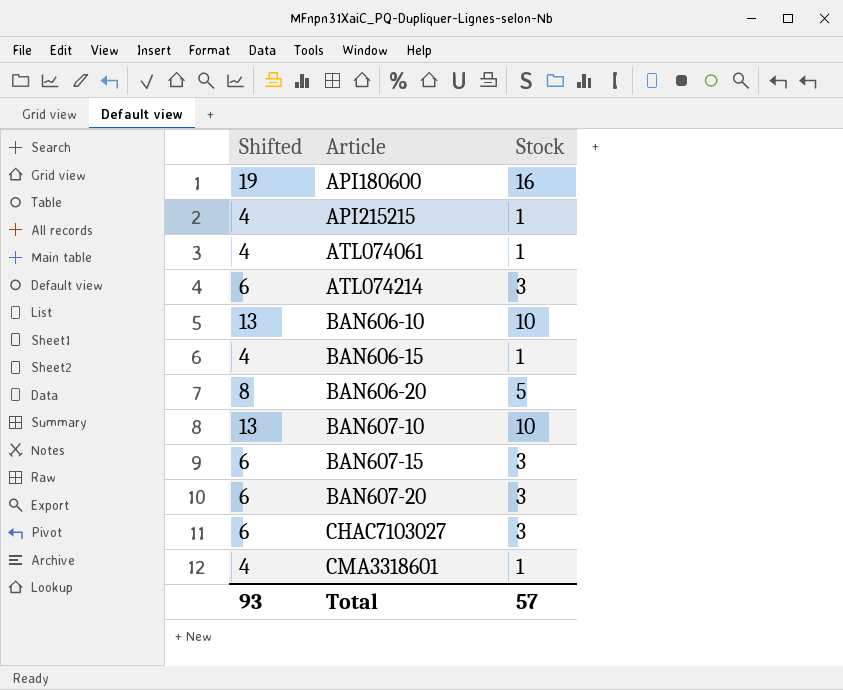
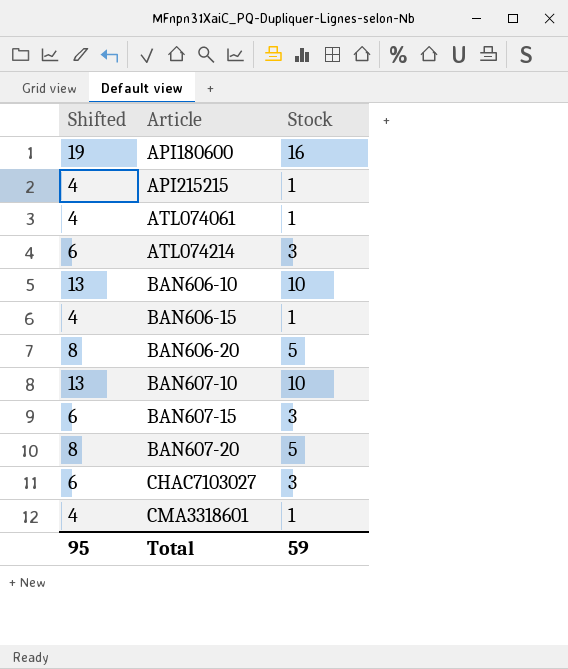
BAN607-20 | Shifted: 6 -> 8
BAN607-20 | Stock: 3 -> 5
Total | Shifted: 93 -> 95
Total | Stock: 57 -> 59

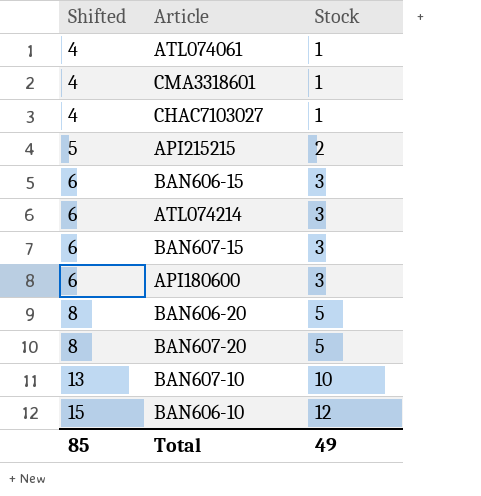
row order: Article ascending -> Shifted ascending
CHAC7103027 | Shifted: 6 -> 4
CHAC7103027 | Stock: 3 -> 1
API215215 | Shifted: 4 -> 5
API215215 | Stock: 1 -> 2
BAN606-15 | Shifted: 4 -> 6
BAN606-15 | Stock: 1 -> 3
API180600 | Shifted: 19 -> 6
API180600 | Stock: 16 -> 3
BAN606-10 | Shifted: 13 -> 15
BAN606-10 | Stock: 10 -> 12
Total | Shifted: 95 -> 85
Total | Stock: 59 -> 49

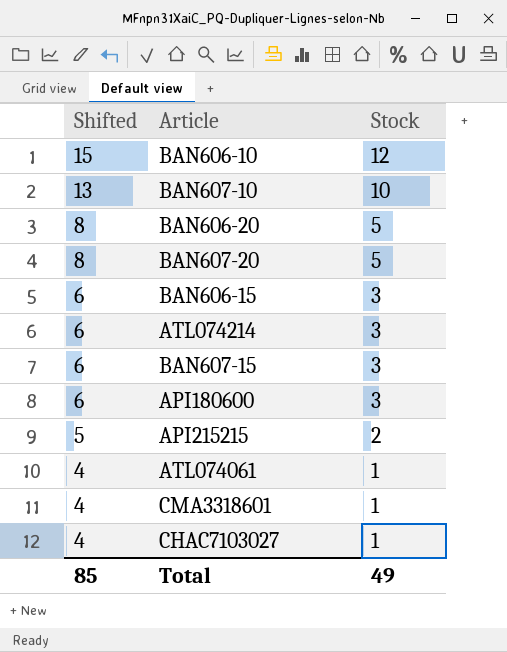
row order: Shifted ascending -> Shifted descending

